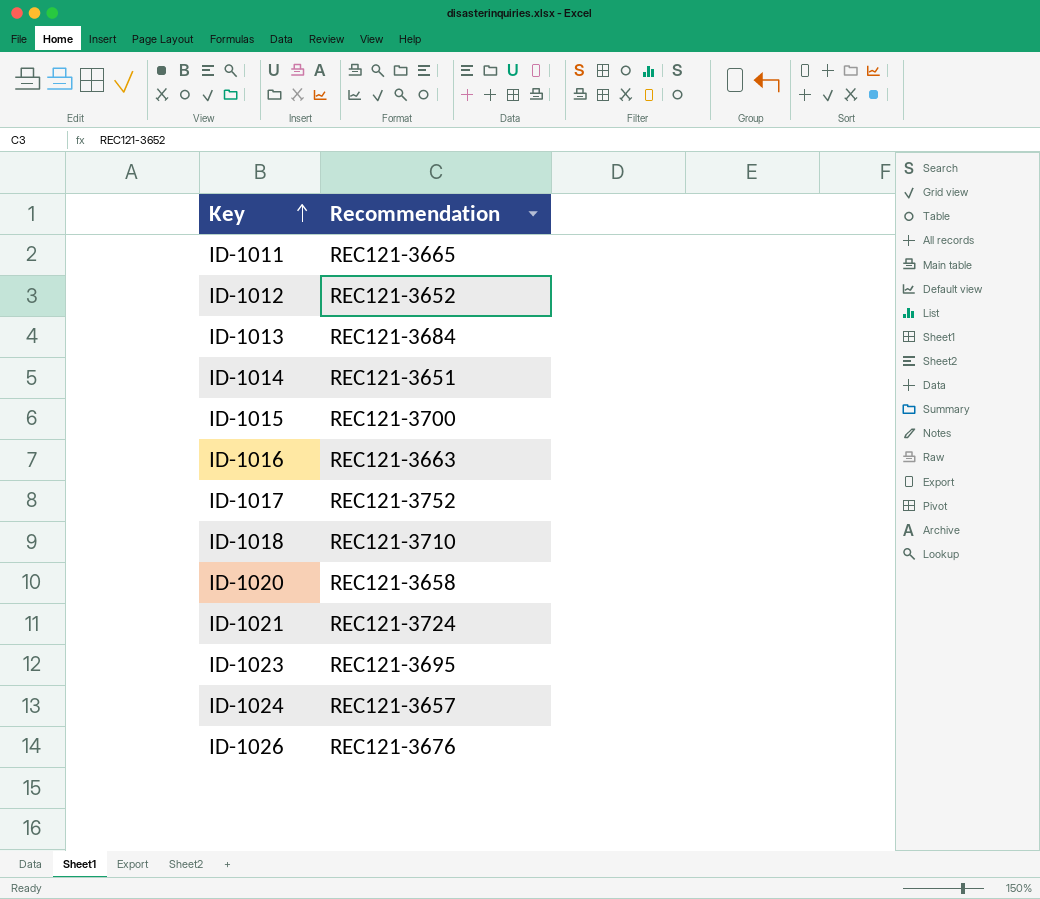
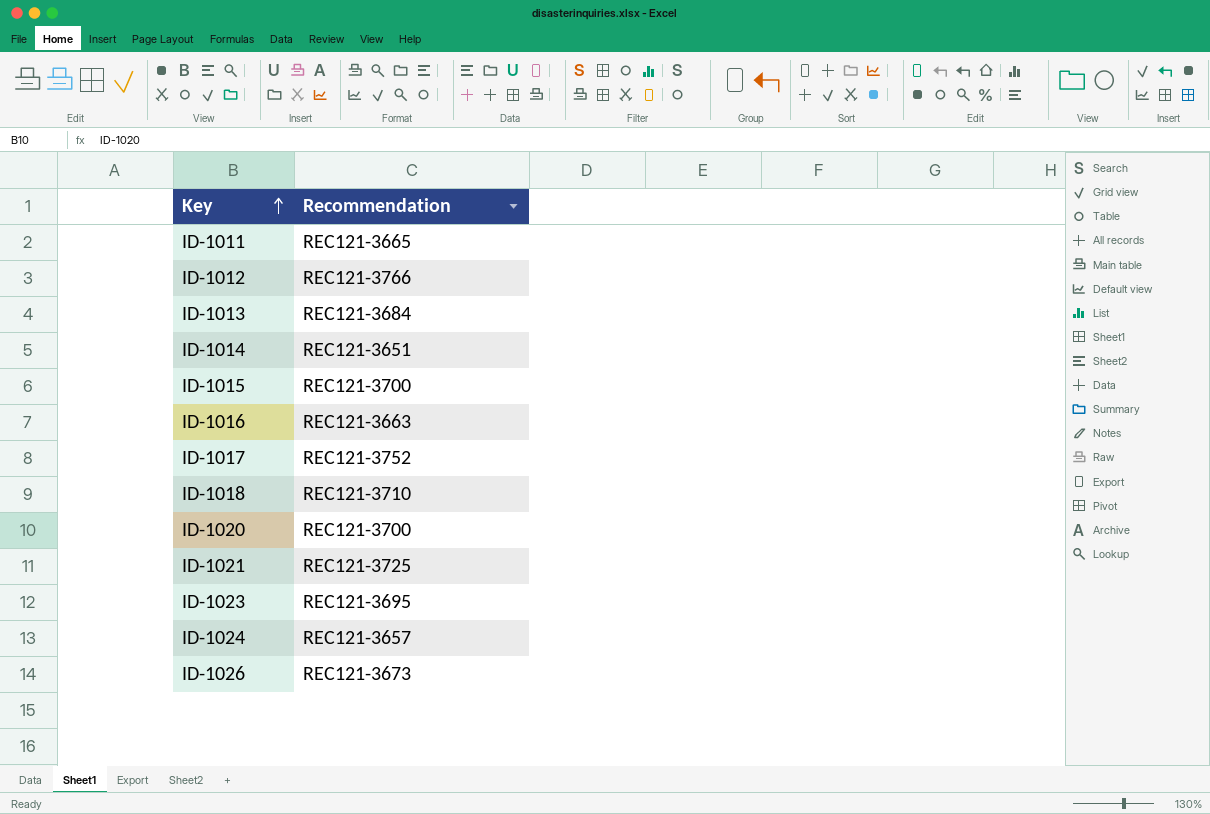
ID-1012 | Recommendation: REC121-3652 -> REC121-3766
ID-1020 | Recommendation: REC121-3658 -> REC121-3700
ID-1021 | Recommendation: REC121-3724 -> REC121-3725
ID-1026 | Recommendation: REC121-3676 -> REC121-3673

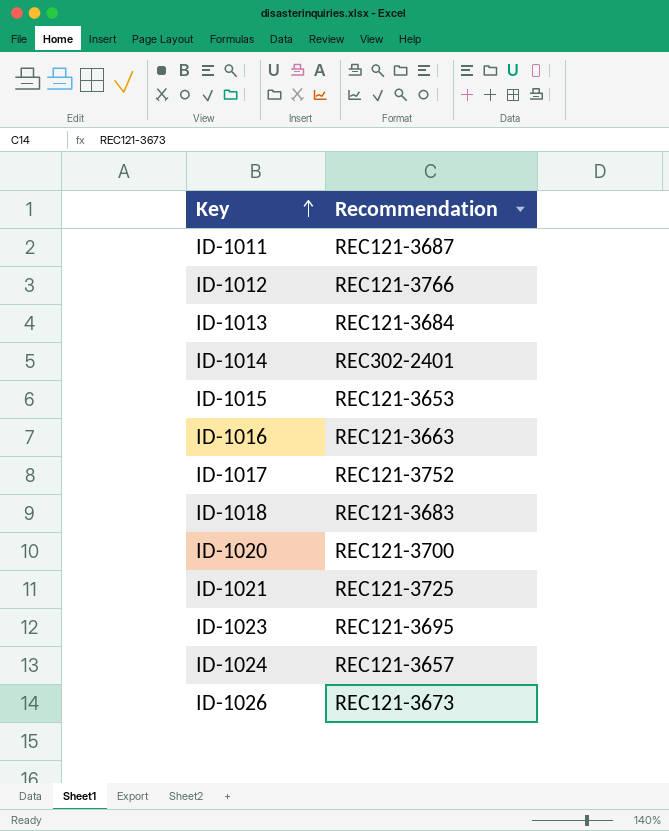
ID-1011 | Recommendation: REC121-3665 -> REC121-3687
ID-1014 | Recommendation: REC121-3651 -> REC302-2401
ID-1015 | Recommendation: REC121-3700 -> REC121-3653
ID-1018 | Recommendation: REC121-3710 -> REC121-3683

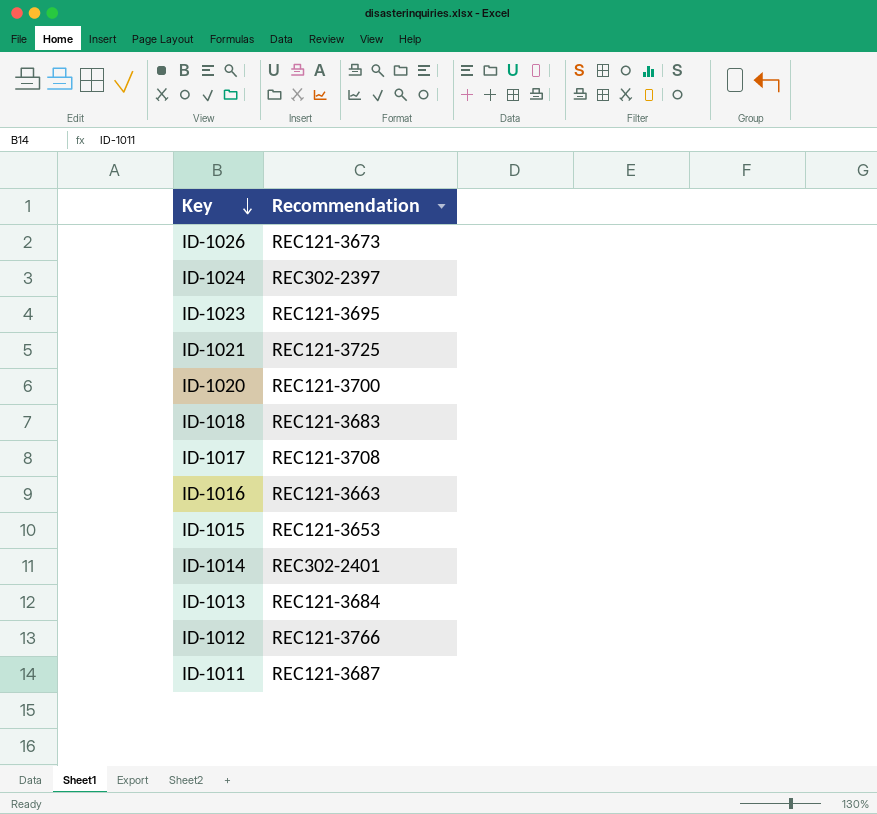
row order: Key ascending -> Key descending
ID-1024 | Recommendation: REC121-3657 -> REC302-2397
ID-1017 | Recommendation: REC121-3752 -> REC121-3708

